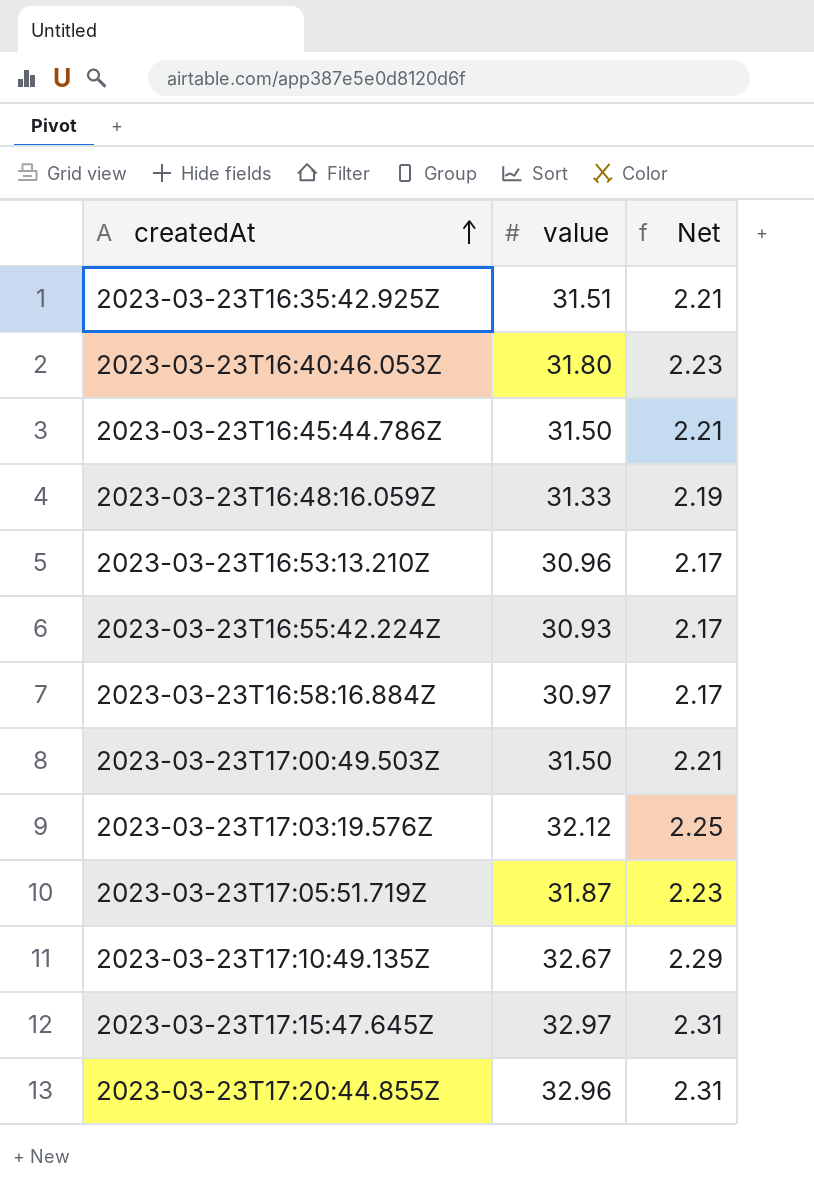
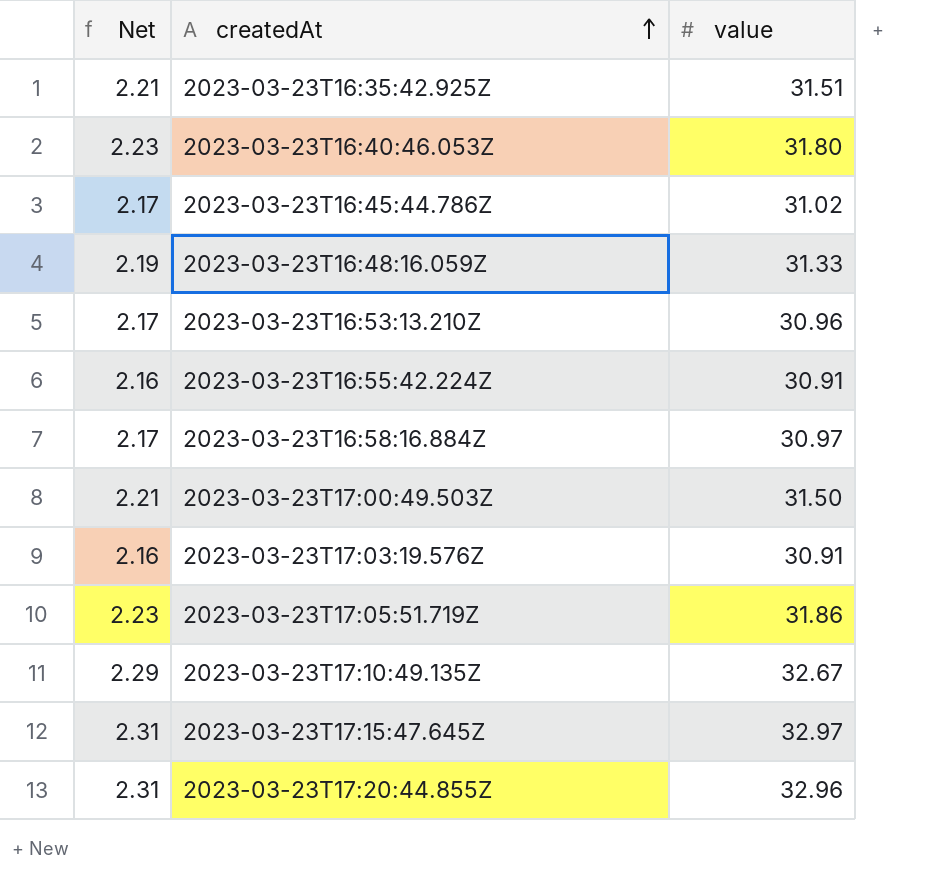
column Net | position: 3 -> 1
2023-03-23T16:45:44.786Z | Net: 2.21 -> 2.17
2023-03-23T16:45:44.786Z | value: 31.50 -> 31.02
2023-03-23T16:55:42.224Z | Net: 2.17 -> 2.16
2023-03-23T16:55:42.224Z | value: 30.93 -> 30.91
2023-03-23T17:03:19.576Z | Net: 2.25 -> 2.16
2023-03-23T17:03:19.576Z | value: 32.12 -> 30.91
2023-03-23T17:05:51.719Z | value: 31.87 -> 31.86

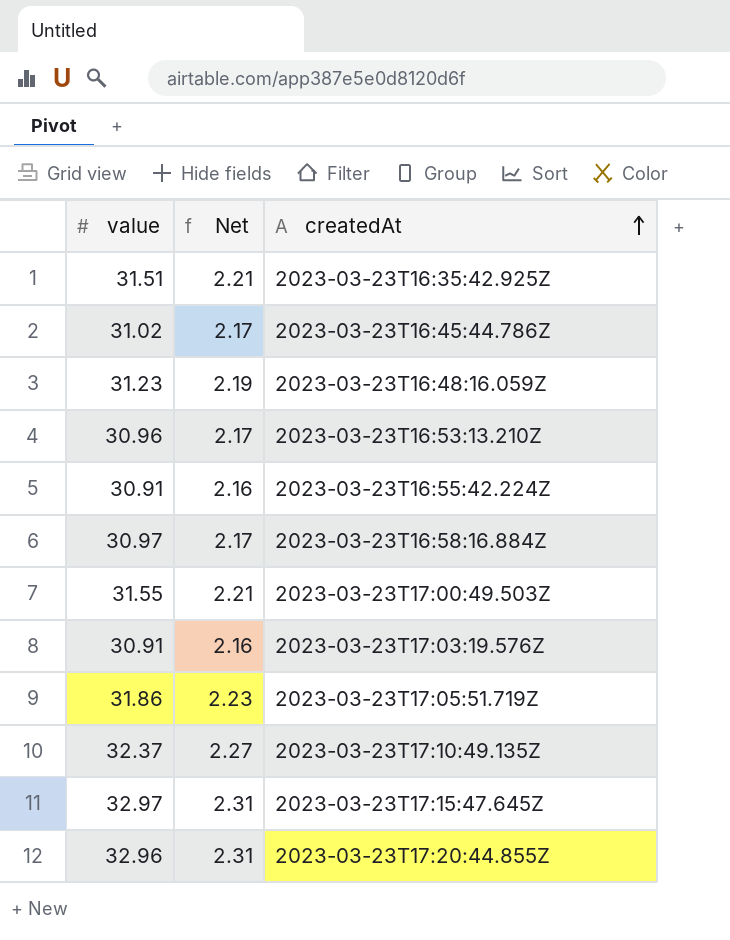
column value | position: 3 -> 1
row 2023-03-23T16:40:46.053Z: 2.23 | 31.80 -> none
2023-03-23T16:48:16.059Z | value: 31.33 -> 31.23
2023-03-23T17:00:49.503Z | value: 31.50 -> 31.55
2023-03-23T17:10:49.135Z | value: 32.67 -> 32.37
2023-03-23T17:10:49.135Z | Net: 2.29 -> 2.27

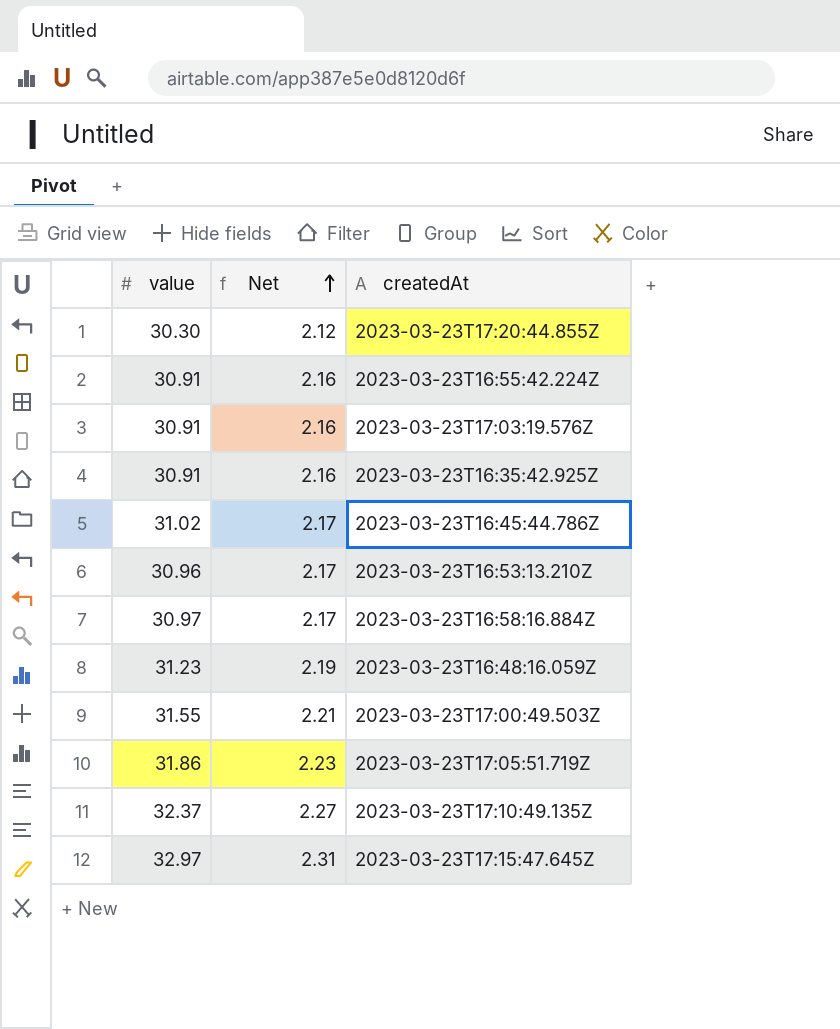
row order: createdAt ascending -> Net ascending
2023-03-23T17:20:44.855Z | value: 32.96 -> 30.30
2023-03-23T17:20:44.855Z | Net: 2.31 -> 2.12
2023-03-23T16:35:42.925Z | value: 31.51 -> 30.91
2023-03-23T16:35:42.925Z | Net: 2.21 -> 2.16

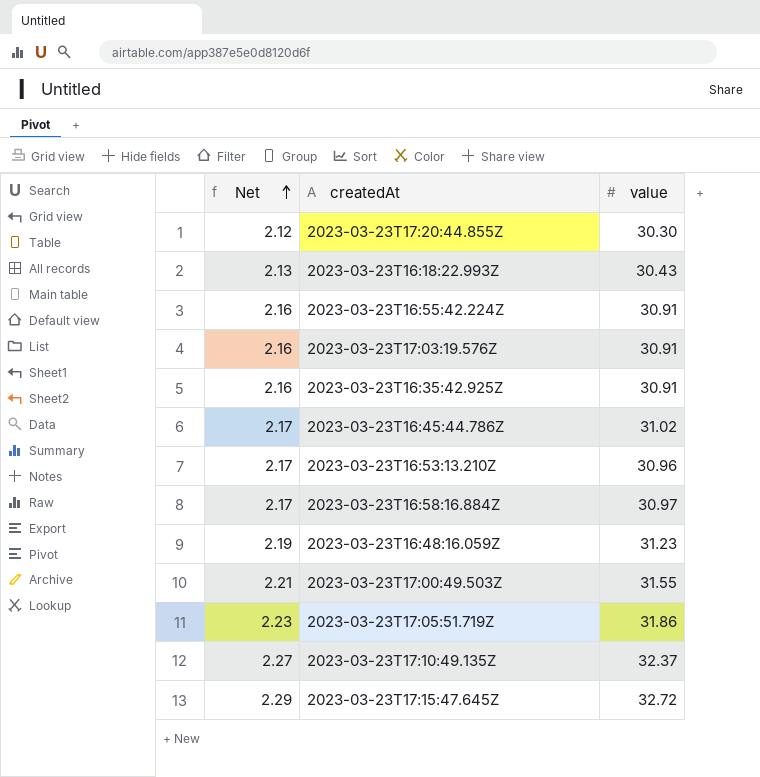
column value | position: 1 -> 3
row 2023-03-23T16:18:22.993Z: none -> 2.13 | 30.43
2023-03-23T17:15:47.645Z | Net: 2.31 -> 2.29
2023-03-23T17:15:47.645Z | value: 32.97 -> 32.72

